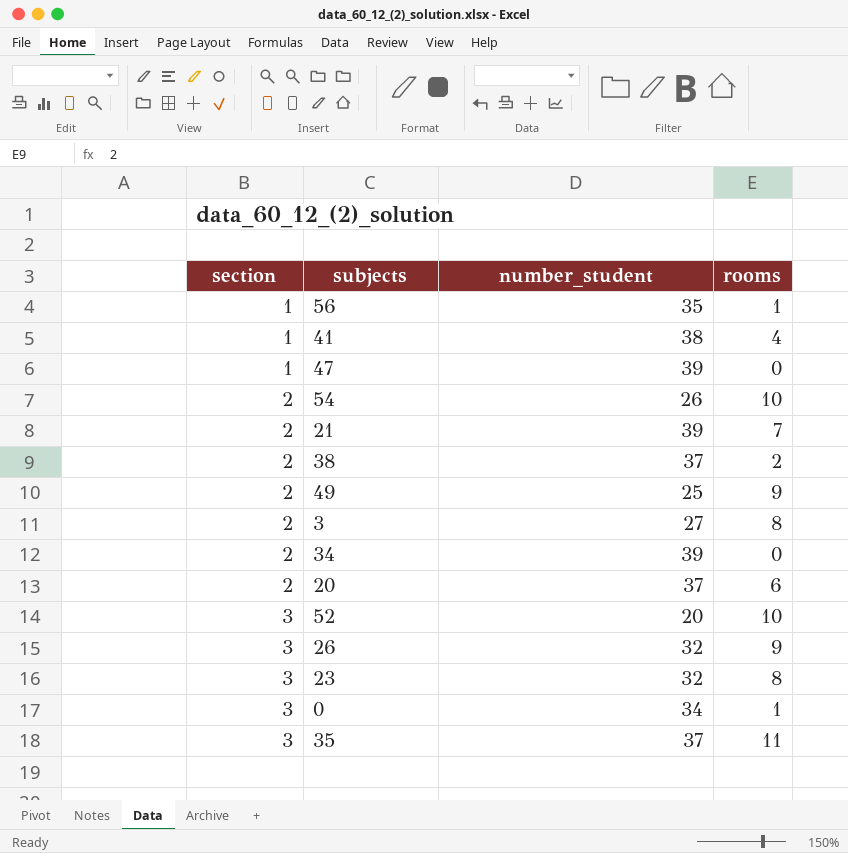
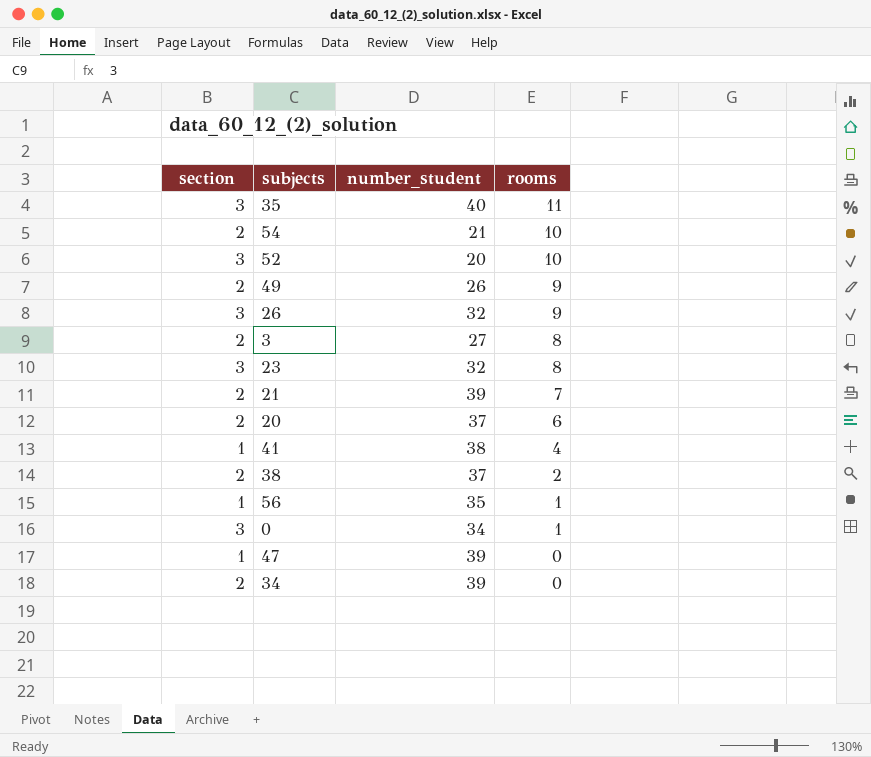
row order: section ascending -> rooms descending
35 | number_student: 37 -> 40
54 | number_student: 26 -> 21
49 | number_student: 25 -> 26

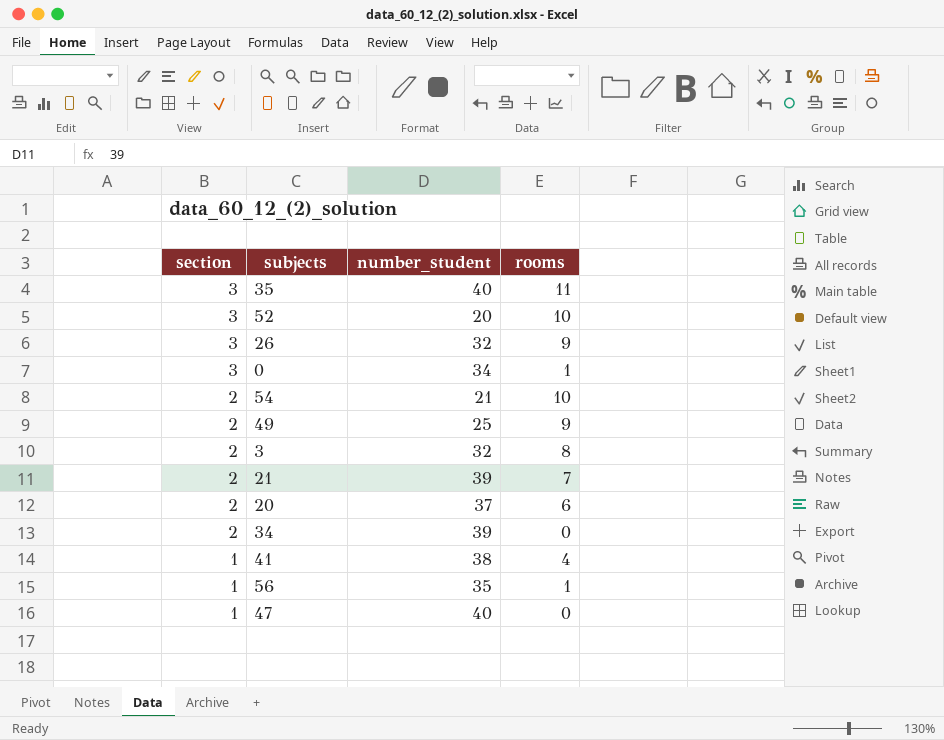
row order: rooms descending -> section descending
row 23: 3 | 32 | 8 -> none
row 38: 2 | 37 | 2 -> none
49 | number_student: 26 -> 25
3 | number_student: 27 -> 32
47 | number_student: 39 -> 40

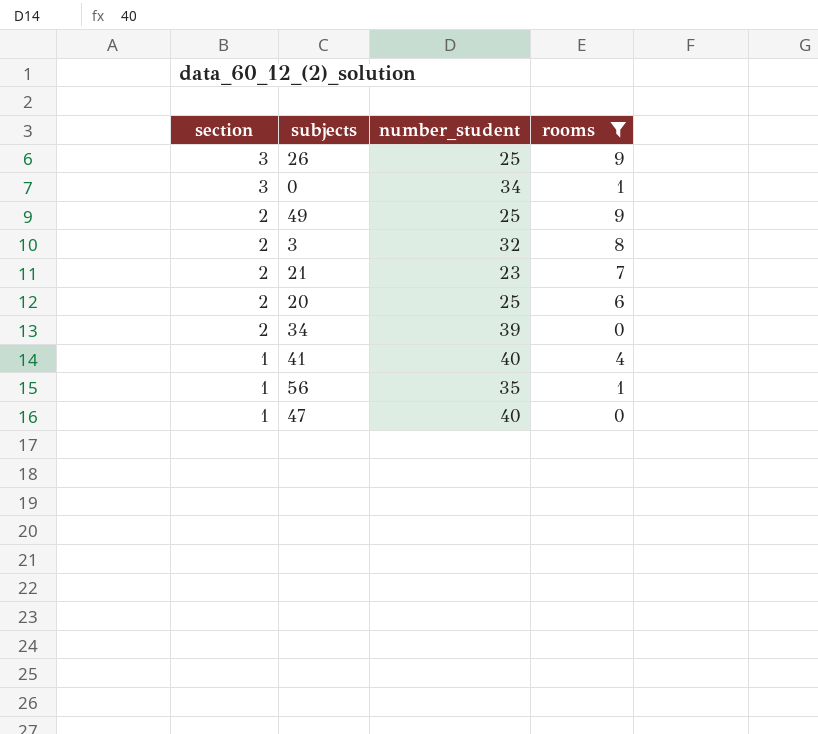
filter: none -> rooms <= 9
26 | number_student: 32 -> 25
21 | number_student: 39 -> 23
20 | number_student: 37 -> 25
41 | number_student: 38 -> 40

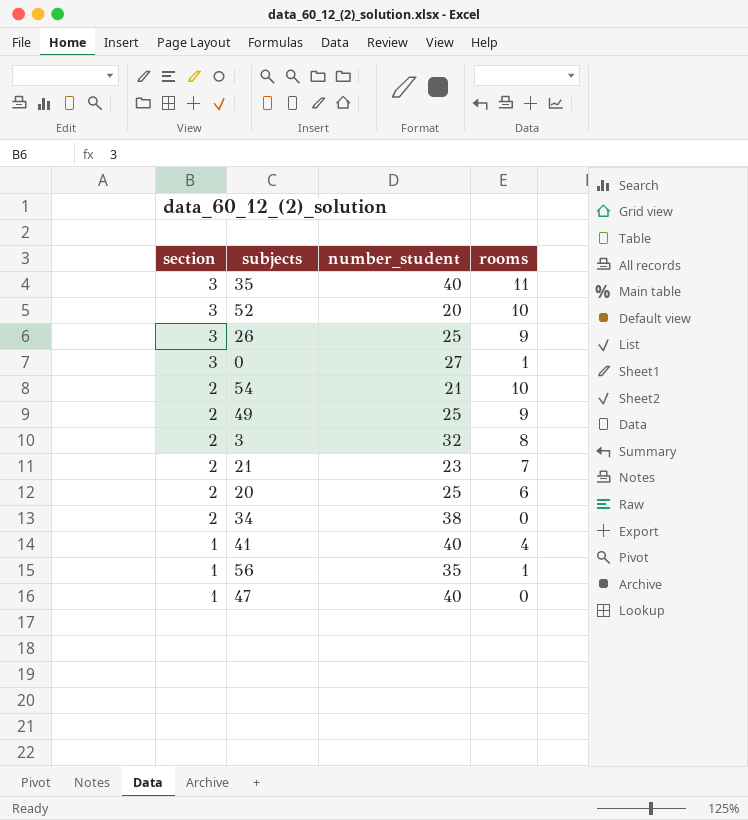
filter: rooms <= 9 -> none
0 | number_student: 34 -> 27
34 | number_student: 39 -> 38

